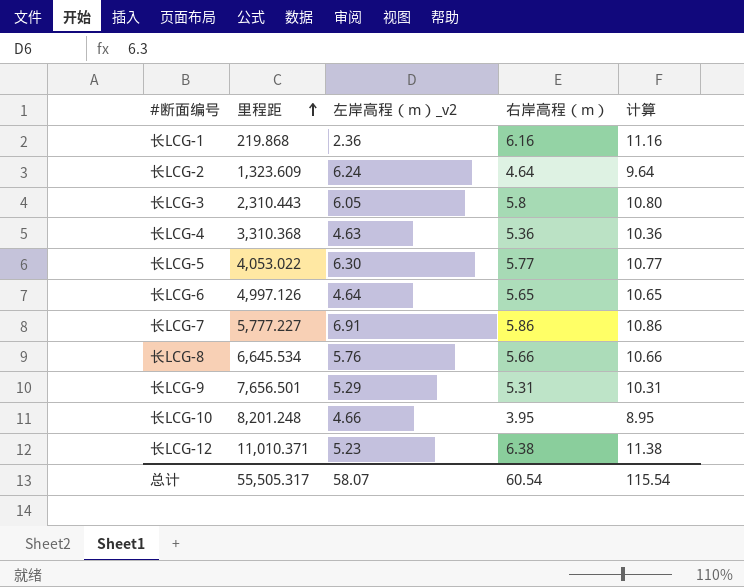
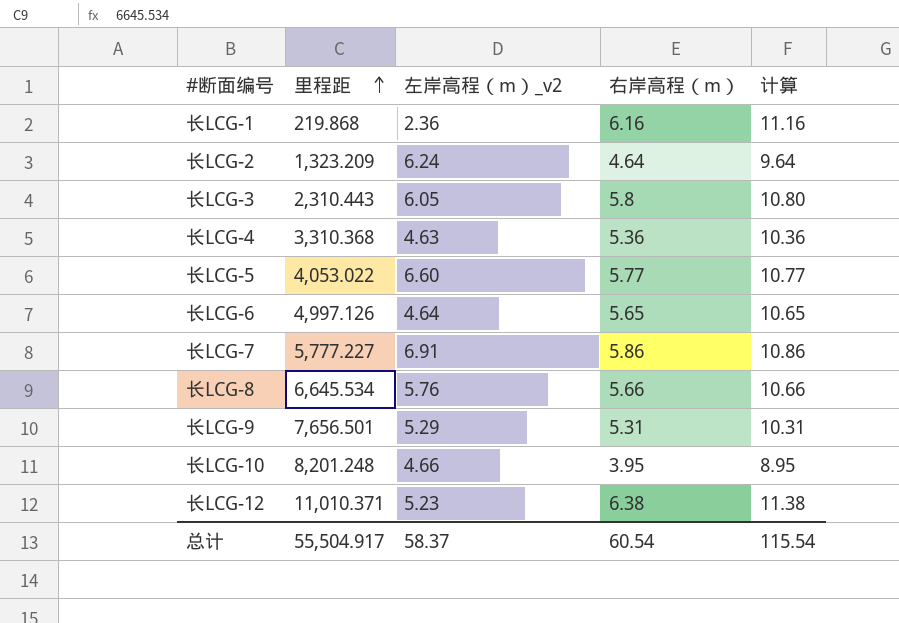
长LCG-2 | 里程距: 1,323.609 -> 1,323.209
长LCG-5 | 左岸高程（m）_v2: 6.30 -> 6.60
总计 | 里程距: 55,505.317 -> 55,504.917
总计 | 左岸高程（m）_v2: 58.07 -> 58.37

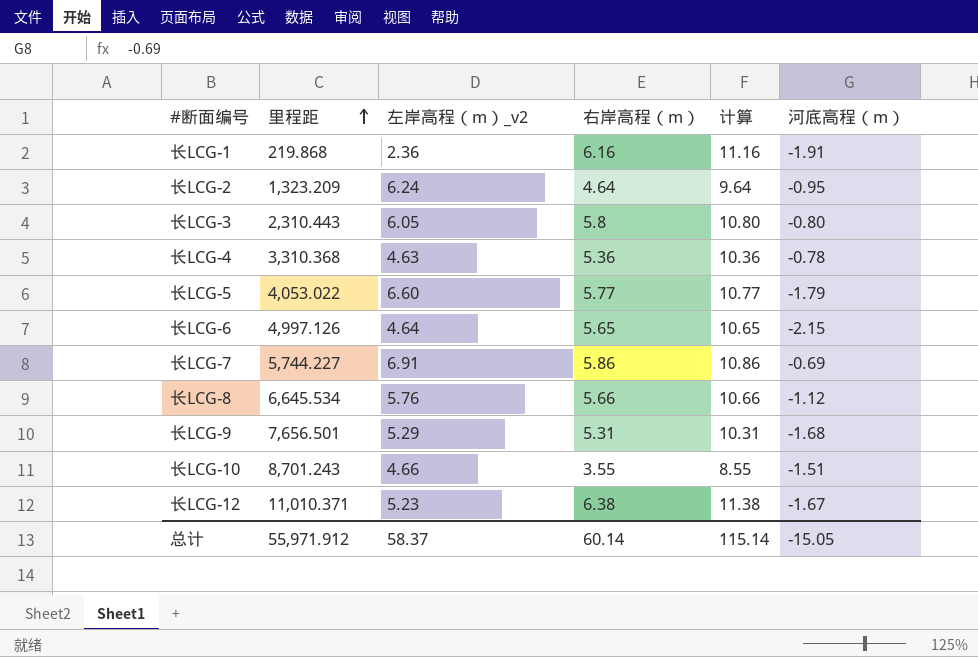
column 河底高程（m） | position: none -> 6
长LCG-7 | 里程距: 5,777.227 -> 5,744.227
长LCG-10 | 里程距: 8,201.248 -> 8,701.243
长LCG-10 | 右岸高程（m）: 3.95 -> 3.55
长LCG-10 | 计算: 8.95 -> 8.55
总计 | 里程距: 55,504.917 -> 55,971.912
总计 | 右岸高程（m）: 60.54 -> 60.14
总计 | 计算: 115.54 -> 115.14

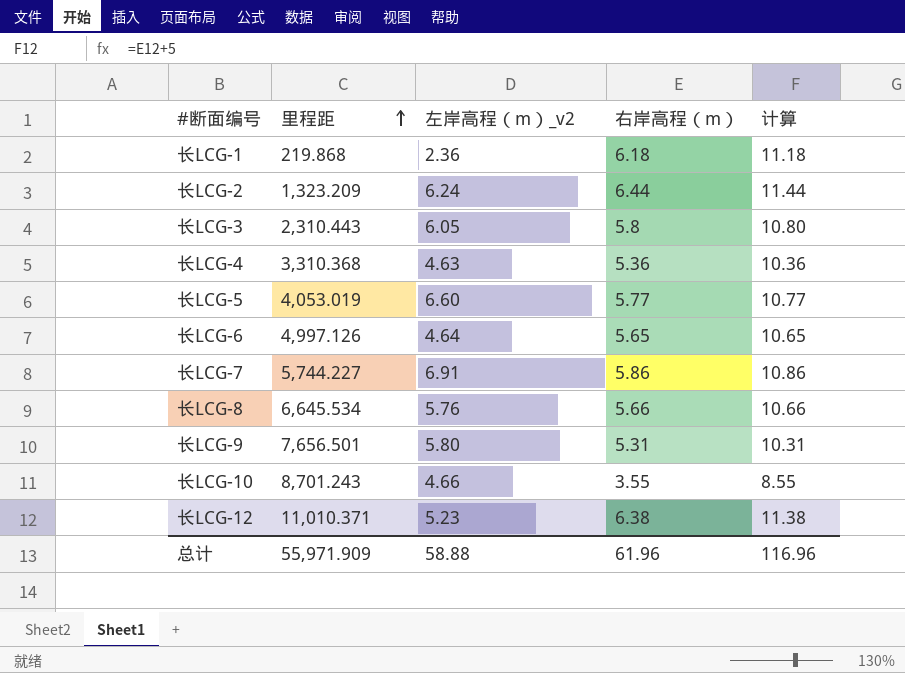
column 河底高程（m） | position: 6 -> none
长LCG-1 | 右岸高程（m）: 6.16 -> 6.18
长LCG-1 | 计算: 11.16 -> 11.18
长LCG-2 | 右岸高程（m）: 4.64 -> 6.44
长LCG-2 | 计算: 9.64 -> 11.44
长LCG-5 | 里程距: 4,053.022 -> 4,053.019
长LCG-9 | 左岸高程（m）_v2: 5.29 -> 5.80
总计 | 里程距: 55,971.912 -> 55,971.909
总计 | 左岸高程（m）_v2: 58.37 -> 58.88
总计 | 右岸高程（m）: 60.14 -> 61.96
总计 | 计算: 115.14 -> 116.96

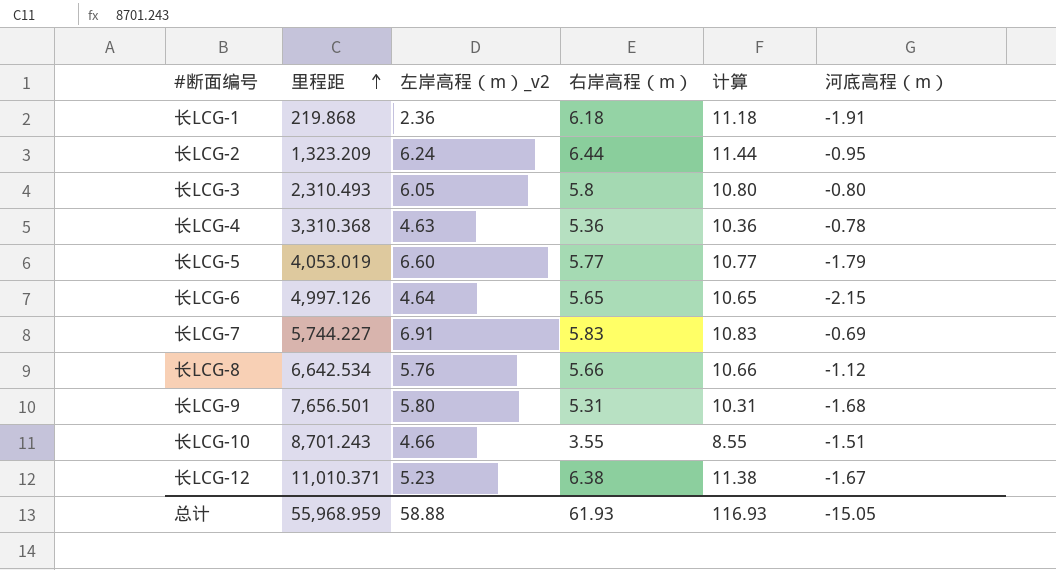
column 河底高程（m） | position: none -> 6
长LCG-3 | 里程距: 2,310.443 -> 2,310.493
长LCG-7 | 右岸高程（m）: 5.86 -> 5.83
长LCG-7 | 计算: 10.86 -> 10.83
长LCG-8 | 里程距: 6,645.534 -> 6,642.534
总计 | 里程距: 55,971.909 -> 55,968.959
总计 | 右岸高程（m）: 61.96 -> 61.93
总计 | 计算: 116.96 -> 116.93

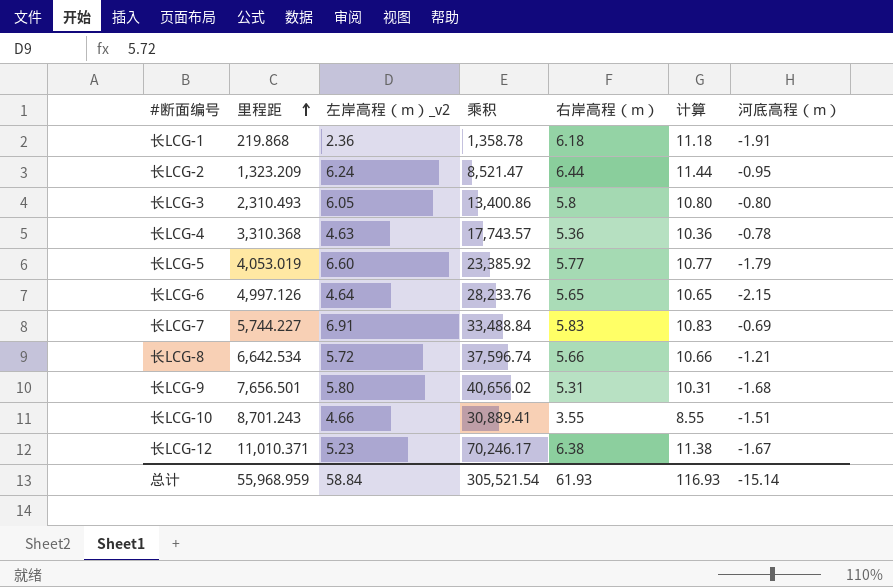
column 乘积 | formula: none -> [里程距] * [右岸高程（m）]
长LCG-8 | 左岸高程（m）_v2: 5.76 -> 5.72
长LCG-8 | 河底高程（m）: -1.12 -> -1.21
总计 | 左岸高程（m）_v2: 58.88 -> 58.84
总计 | 河底高程（m）: -15.05 -> -15.14

